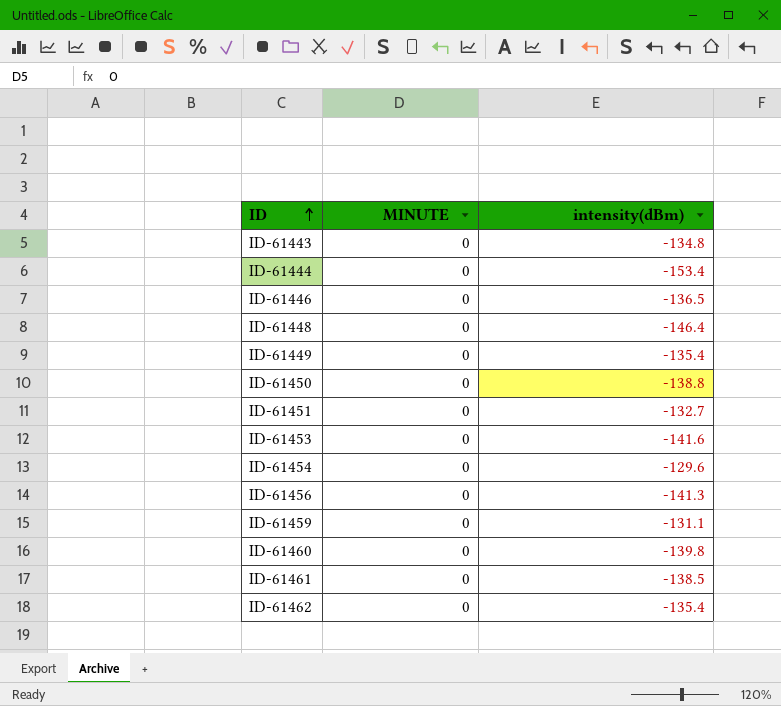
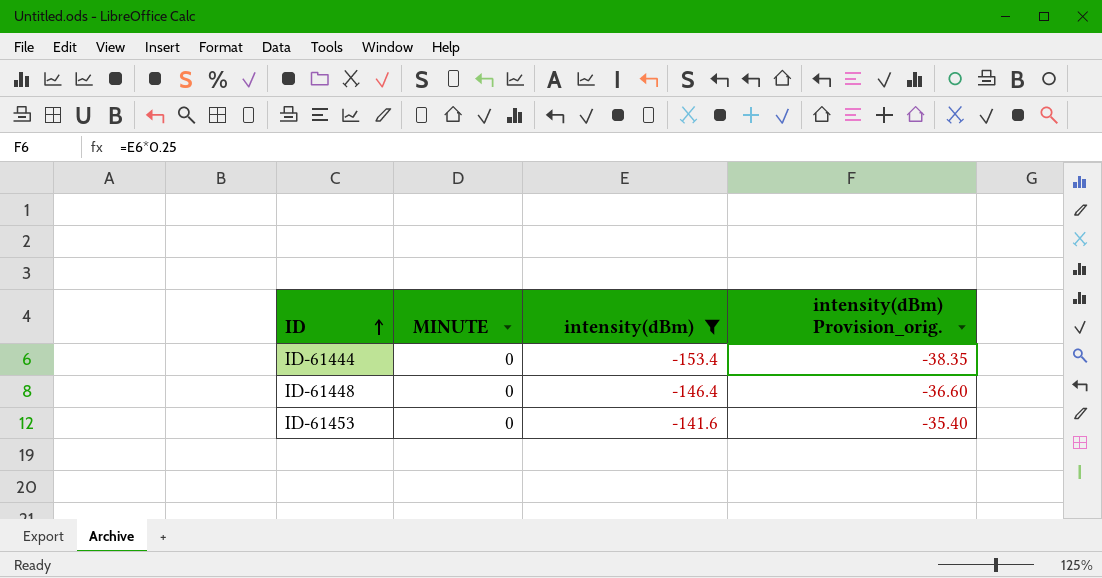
filter: none -> intensity(dBm) <= -141.6
column intensity(dBm) Provision_orig. | formula: none -> [intensity(dBm)] * 0.25

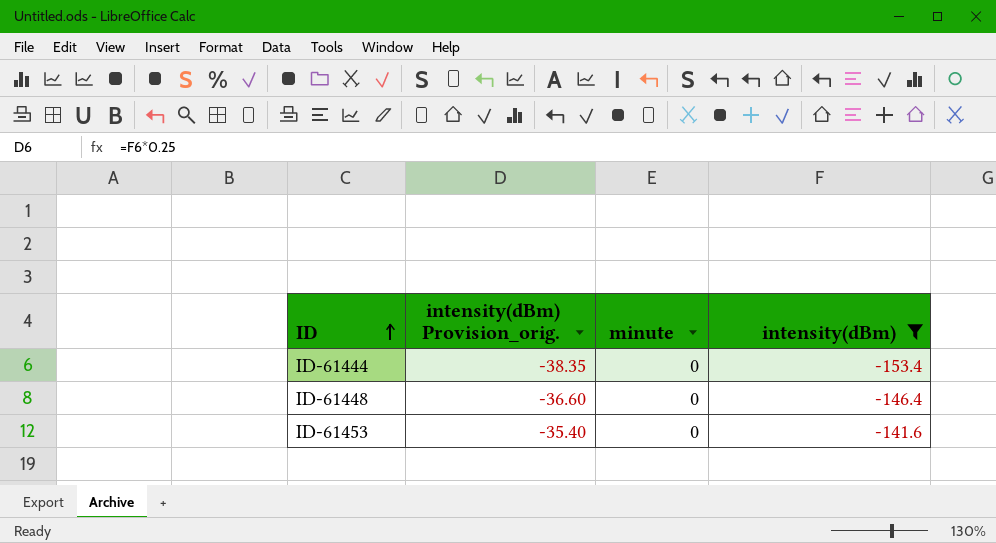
column intensity(dBm) Provision_orig. | position: 4 -> 2
column name: MINUTE -> minute

